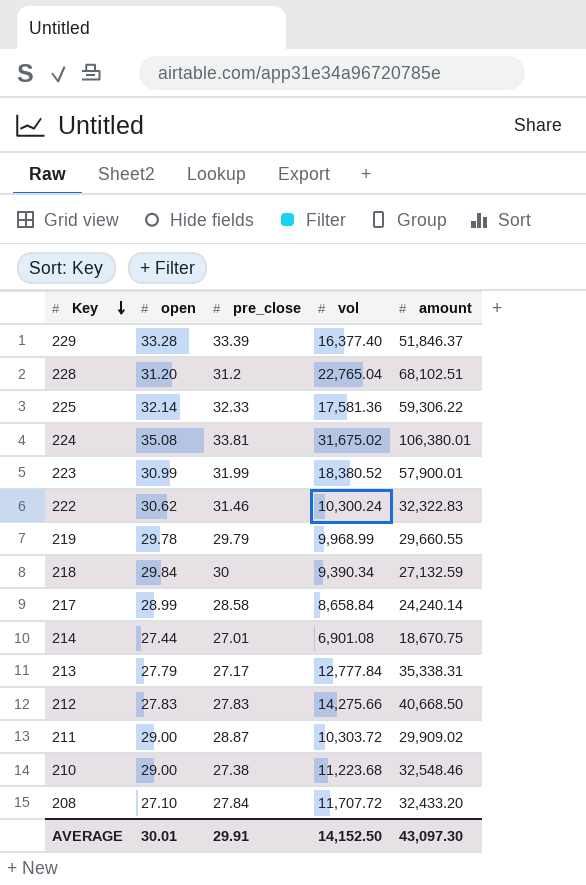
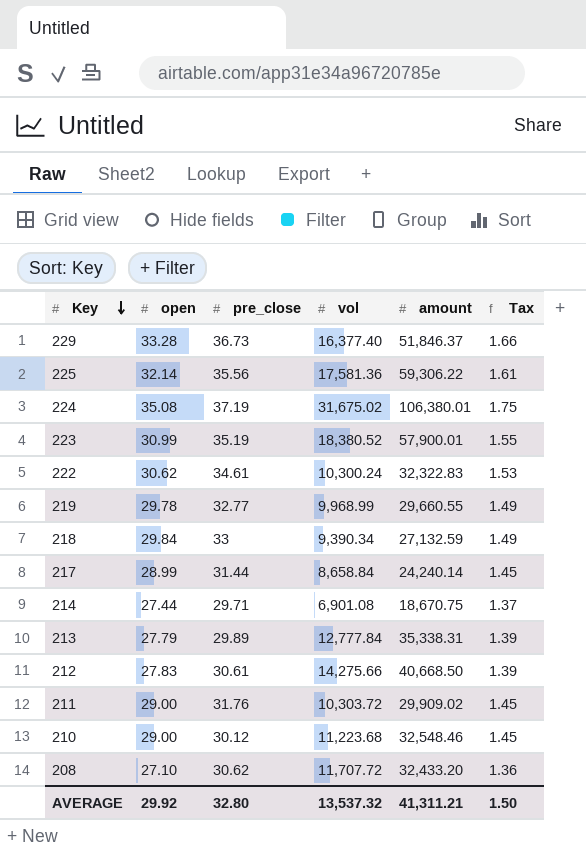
column Tax | formula: none -> [open] * 0.05
row 228: 31.20 | 31.2 | 22,765.04 | 68,102.51 -> none
229 | pre_close: 33.39 -> 36.73
225 | pre_close: 32.33 -> 35.56
224 | pre_close: 33.81 -> 37.19
223 | pre_close: 31.99 -> 35.19
222 | pre_close: 31.46 -> 34.61
219 | pre_close: 29.79 -> 32.77
218 | pre_close: 30 -> 33
217 | pre_close: 28.58 -> 31.44
214 | pre_close: 27.01 -> 29.71
213 | pre_close: 27.17 -> 29.89
212 | pre_close: 27.83 -> 30.61
211 | pre_close: 28.87 -> 31.76
210 | pre_close: 27.38 -> 30.12
208 | pre_close: 27.84 -> 30.62
AVERAGE | open: 30.01 -> 29.92
AVERAGE | pre_close: 29.91 -> 32.80
AVERAGE | vol: 14,152.50 -> 13,537.32
AVERAGE | amount: 43,097.30 -> 41,311.21

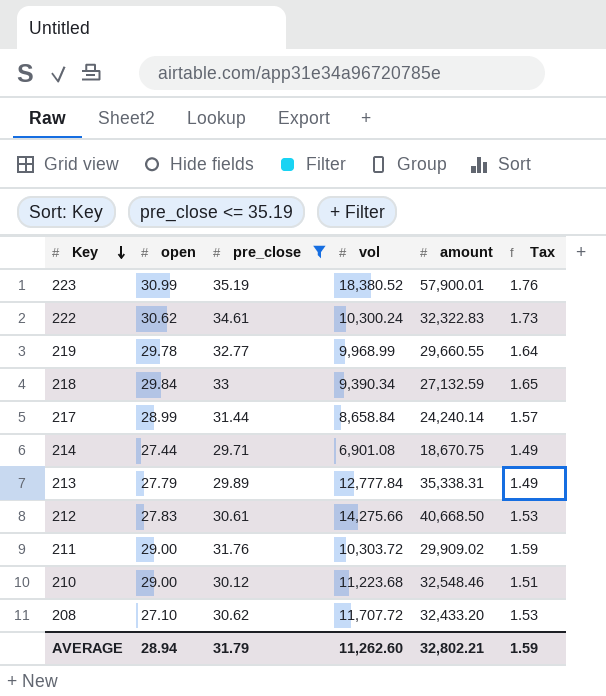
filter: none -> pre_close <= 35.19
column Tax | formula: [open] * 0.05 -> [pre_close] * 0.05
AVERAGE | open: 29.92 -> 28.94
AVERAGE | pre_close: 32.80 -> 31.79
AVERAGE | vol: 13,537.32 -> 11,262.60
AVERAGE | amount: 41,311.21 -> 32,802.21
AVERAGE | Tax: 1.50 -> 1.59

